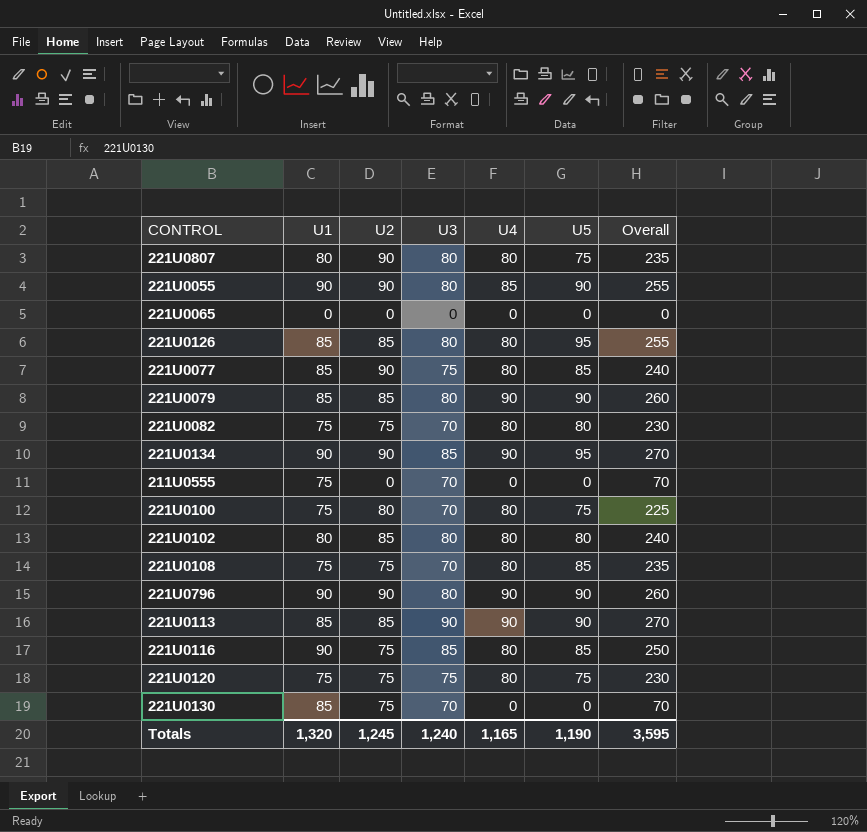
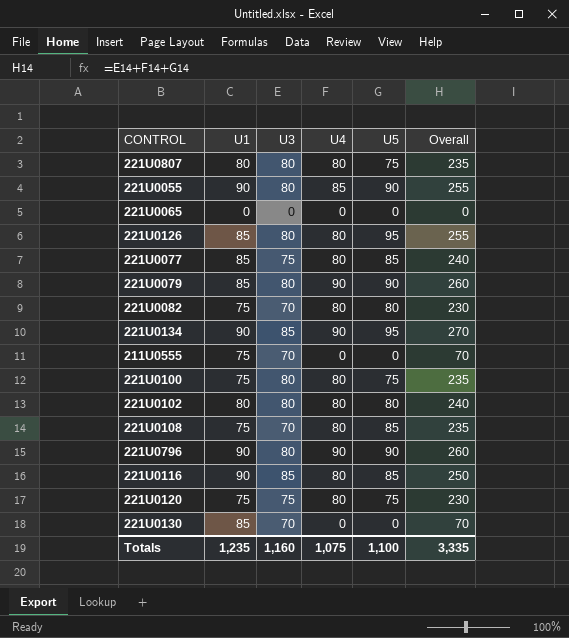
column U2 | position: 3 -> none
row 221U0113: 85 | 85 | 90 | 90 | 90 | 270 -> none
221U0100 | U3: 70 -> 80
221U0100 | Overall: 225 -> 235
Totals | U1: 1,320 -> 1,235
Totals | U3: 1,240 -> 1,160
Totals | U4: 1,165 -> 1,075
Totals | U5: 1,190 -> 1,100
Totals | Overall: 3,595 -> 3,335

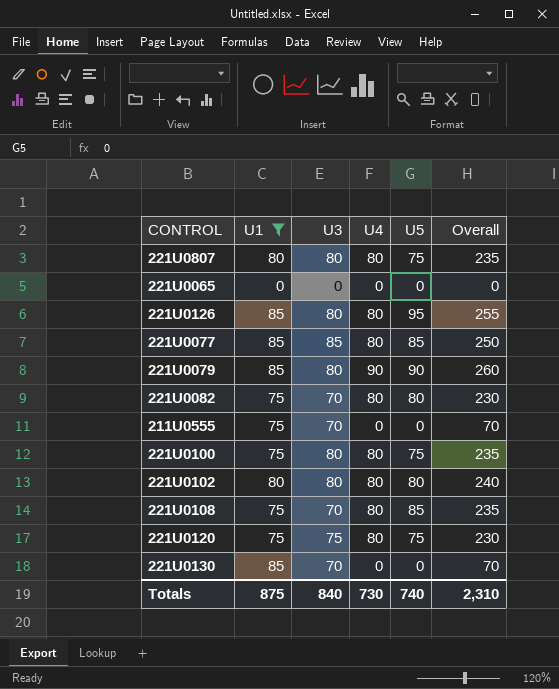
filter: none -> U1 != 90
221U0077 | U3: 75 -> 85
221U0077 | Overall: 240 -> 250
Totals | U1: 1,235 -> 875
Totals | U3: 1,160 -> 840
Totals | U4: 1,075 -> 730
Totals | U5: 1,100 -> 740
Totals | Overall: 3,335 -> 2,310

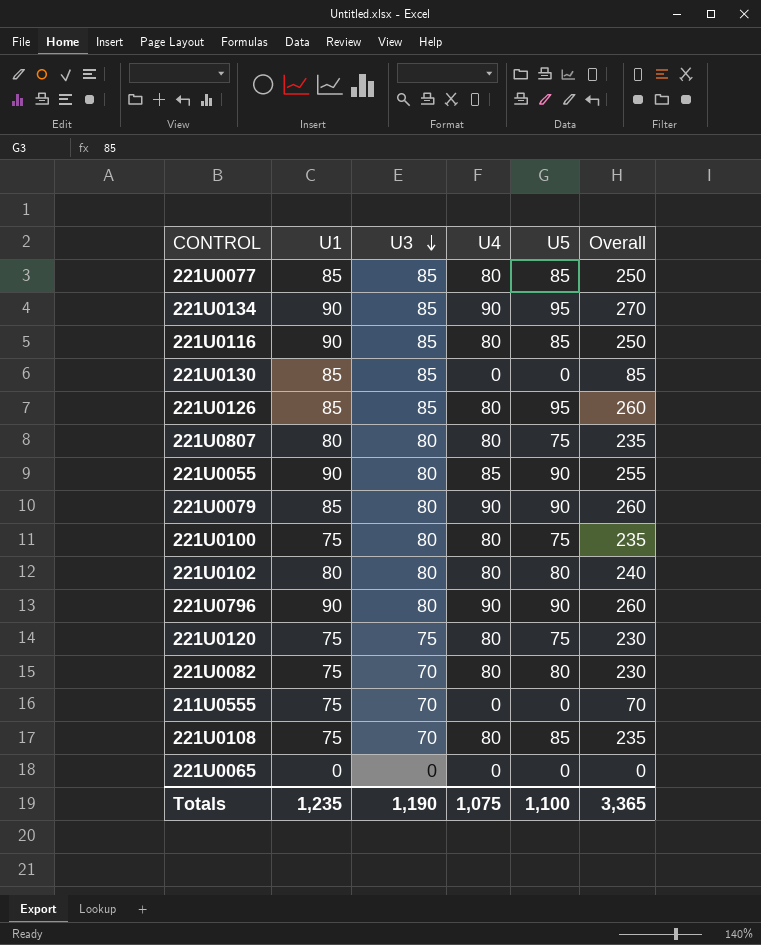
filter: U1 != 90 -> none
row order: none -> U3 descending
221U0130 | U3: 70 -> 85
221U0130 | Overall: 70 -> 85
221U0126 | U3: 80 -> 85
221U0126 | Overall: 255 -> 260
Totals | U1: 875 -> 1,235
Totals | U3: 840 -> 1,190
Totals | U4: 730 -> 1,075
Totals | U5: 740 -> 1,100
Totals | Overall: 2,310 -> 3,365

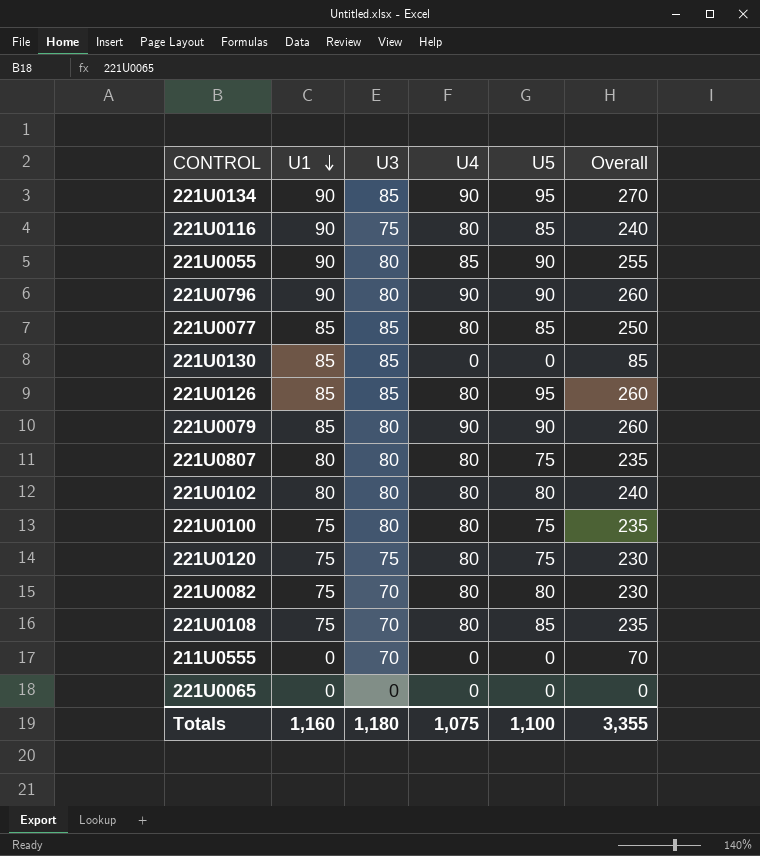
row order: U3 descending -> U1 descending
221U0116 | U3: 85 -> 75
221U0116 | Overall: 250 -> 240
211U0555 | U1: 75 -> 0
Totals | U1: 1,235 -> 1,160
Totals | U3: 1,190 -> 1,180
Totals | Overall: 3,365 -> 3,355

